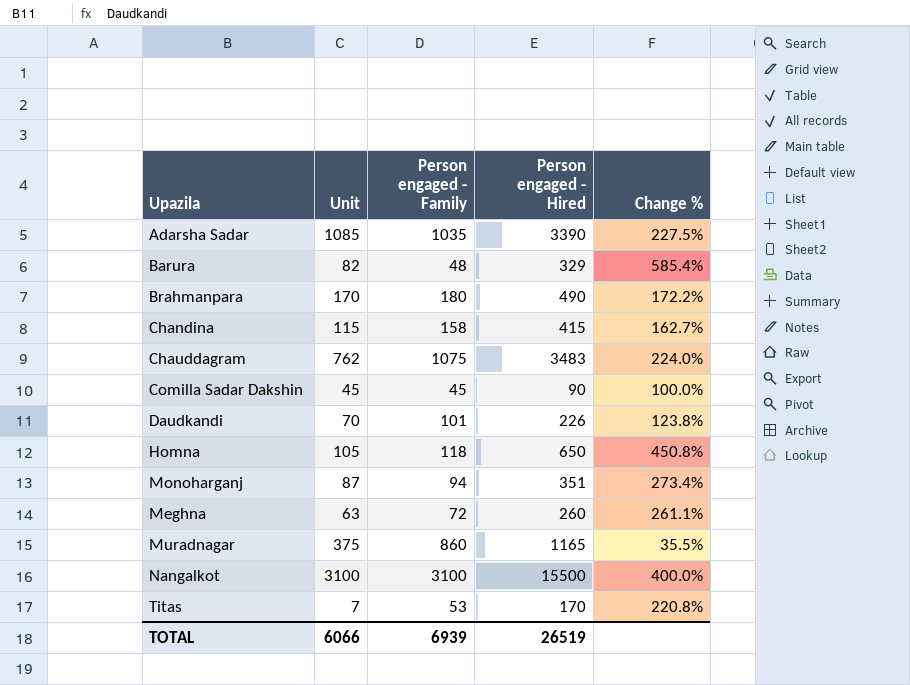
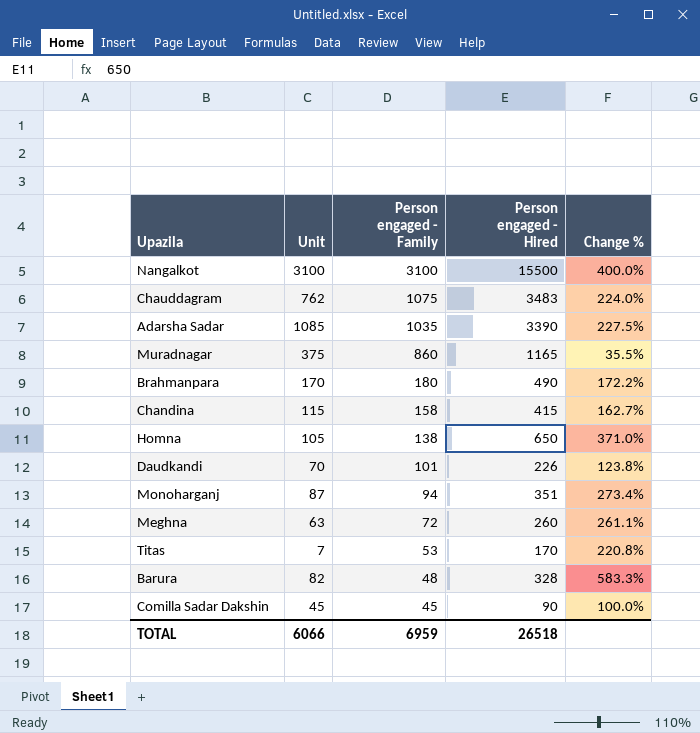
row order: none -> Person engaged - Family descending
Homna | Person engaged - Family: 118 -> 138
Homna | Change %: 450.8% -> 371.0%
Barura | Person engaged - Hired: 329 -> 328
Barura | Change %: 585.4% -> 583.3%
TOTAL | Person engaged - Family: 6939 -> 6959
TOTAL | Person engaged - Hired: 26519 -> 26518

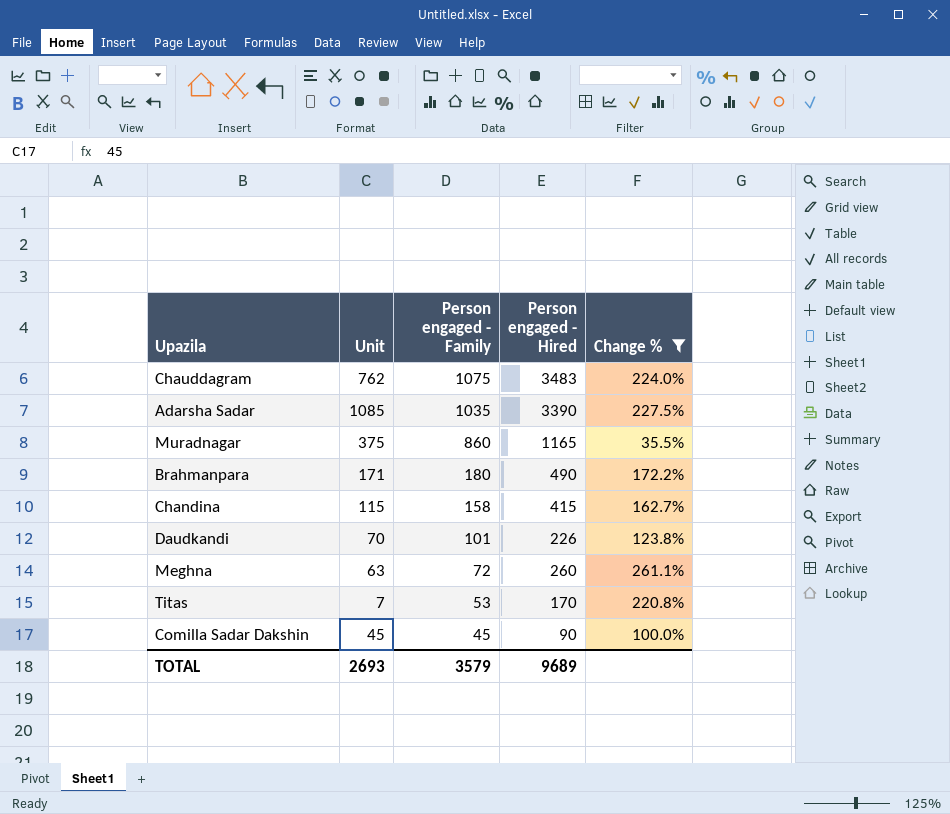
filter: none -> Change % <= 261.1%
Brahmanpara | Unit: 170 -> 171
TOTAL | Unit: 6066 -> 2693
TOTAL | Person engaged - Family: 6959 -> 3579
TOTAL | Person engaged - Hired: 26518 -> 9689

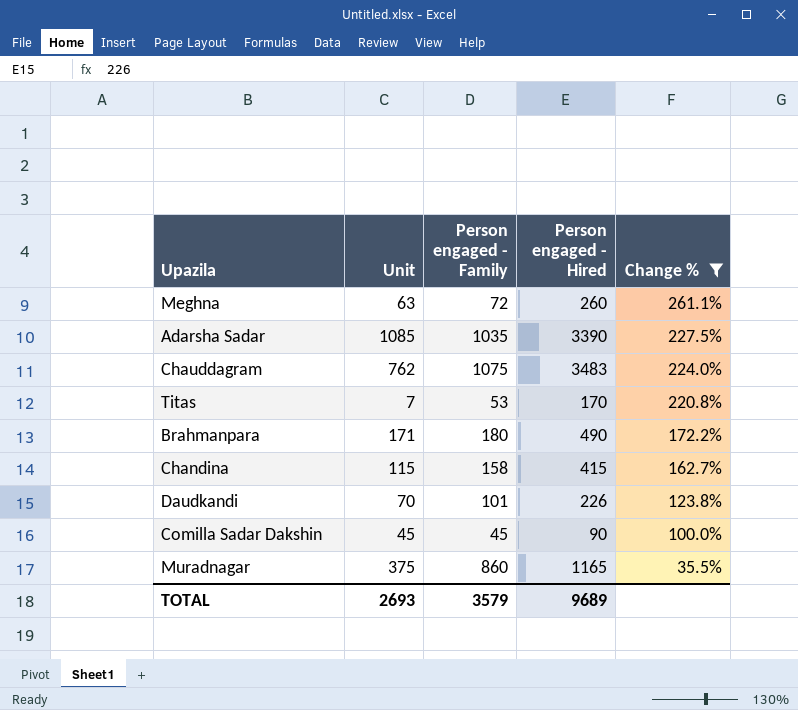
row order: Person engaged - Family descending -> Change % descending

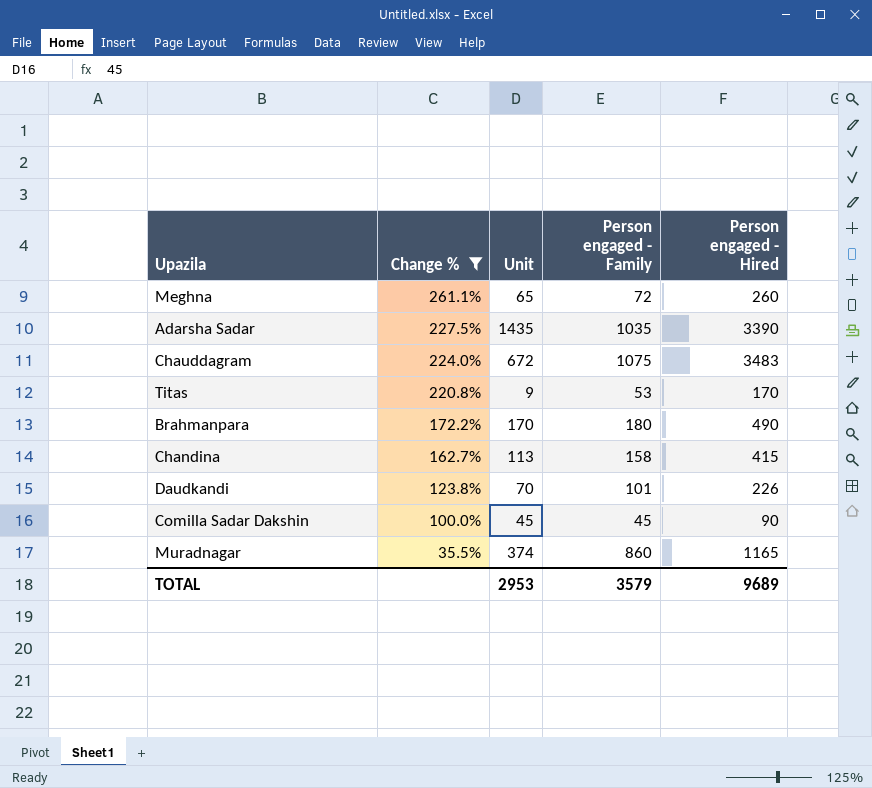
column Change % | position: 5 -> 2
Meghna | Unit: 63 -> 65
Adarsha Sadar | Unit: 1085 -> 1435
Chauddagram | Unit: 762 -> 672
Titas | Unit: 7 -> 9
Brahmanpara | Unit: 171 -> 170
Chandina | Unit: 115 -> 113
Muradnagar | Unit: 375 -> 374
TOTAL | Unit: 2693 -> 2953

